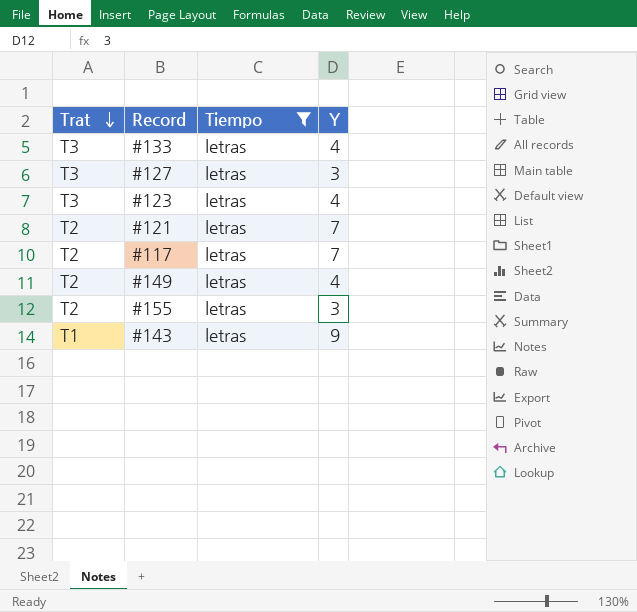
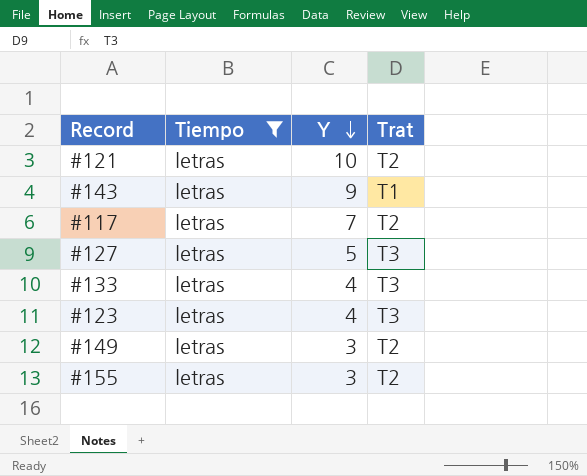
row order: Trat descending -> Y descending
column Trat | position: 1 -> 4
#121 | Y: 7 -> 10
#127 | Y: 3 -> 5
#149 | Y: 4 -> 3

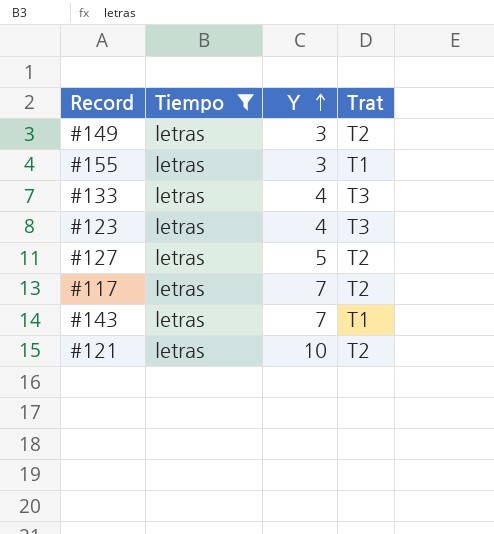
row order: Y descending -> Y ascending
#155 | Trat: T2 -> T1
#127 | Trat: T3 -> T2
#143 | Y: 9 -> 7

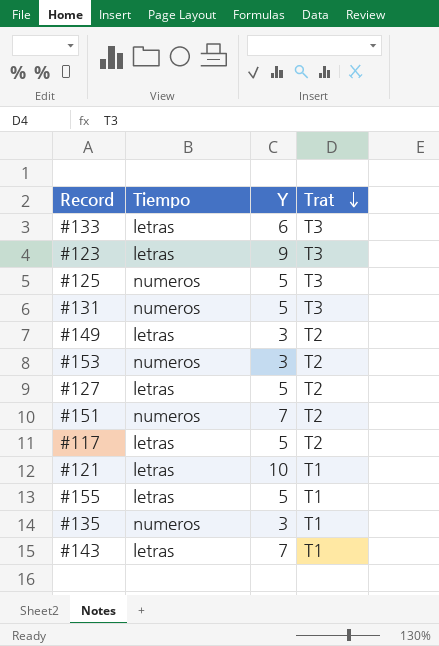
filter: Tiempo = letras -> none
row order: Y ascending -> Trat descending
#133 | Y: 4 -> 6
#123 | Y: 4 -> 9
#117 | Y: 7 -> 5
#121 | Trat: T2 -> T1
#155 | Y: 3 -> 5

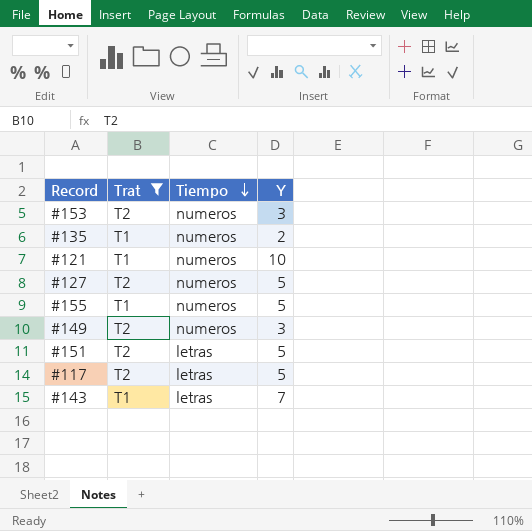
filter: none -> Trat != T3
row order: Trat descending -> Tiempo descending
column Trat | position: 4 -> 2
#135 | Y: 3 -> 2
#121 | Tiempo: letras -> numeros
#127 | Tiempo: letras -> numeros
#155 | Tiempo: letras -> numeros
#149 | Tiempo: letras -> numeros
#151 | Tiempo: numeros -> letras
#151 | Y: 7 -> 5

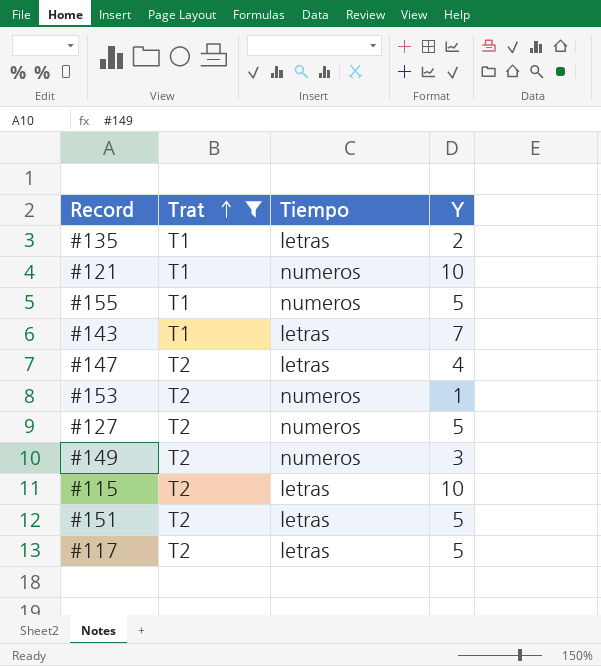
row order: Tiempo descending -> Trat ascending
#135 | Tiempo: numeros -> letras
row #147: none -> T2 | letras | 4
#153 | Y: 3 -> 1
row #115: none -> T2 | letras | 10

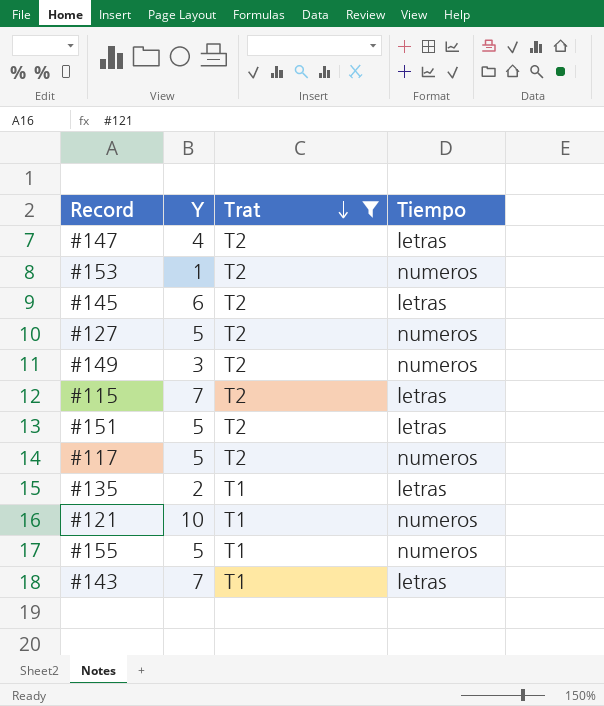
row order: Trat ascending -> Trat descending
column Y | position: 4 -> 2
row #145: none -> 6 | T2 | letras
#115 | Y: 10 -> 7
#117 | Tiempo: letras -> numeros

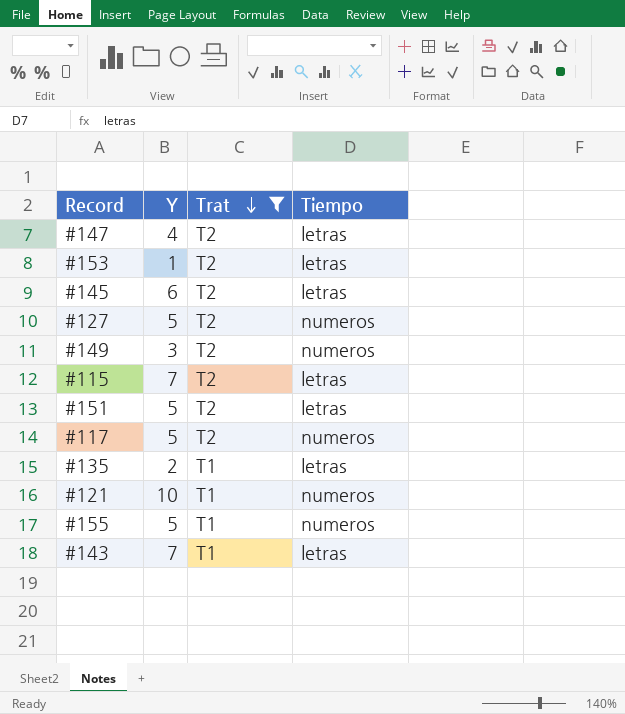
#153 | Tiempo: numeros -> letras

